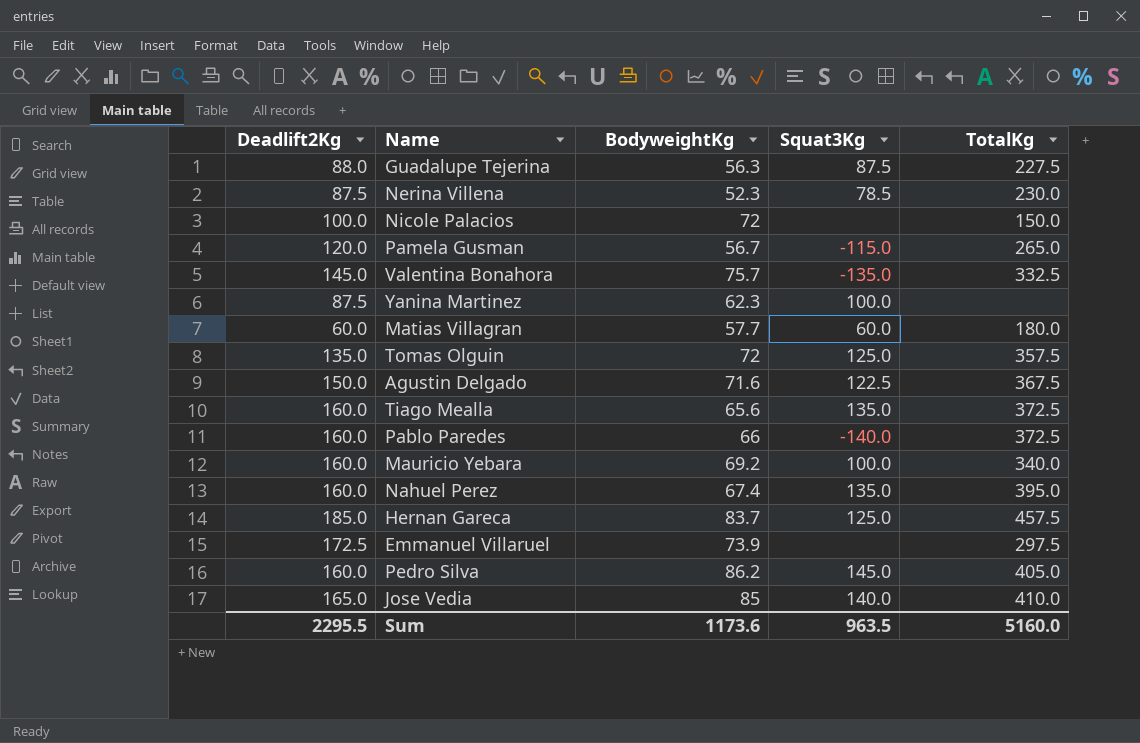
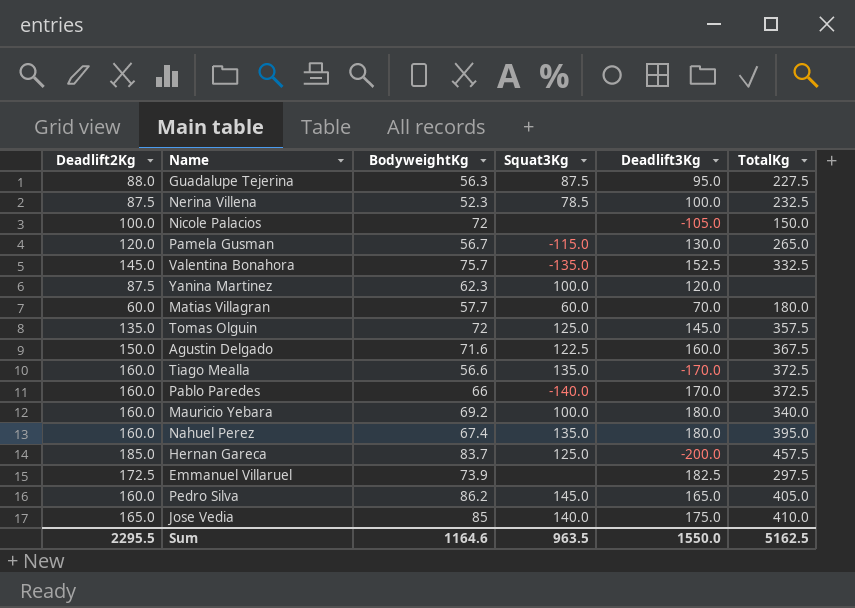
column Deadlift3Kg | position: none -> 5
Nerina Villena | TotalKg: 230.0 -> 232.5
Tiago Mealla | BodyweightKg: 65.6 -> 56.6
Sum | BodyweightKg: 1173.6 -> 1164.6
Sum | TotalKg: 5160.0 -> 5162.5

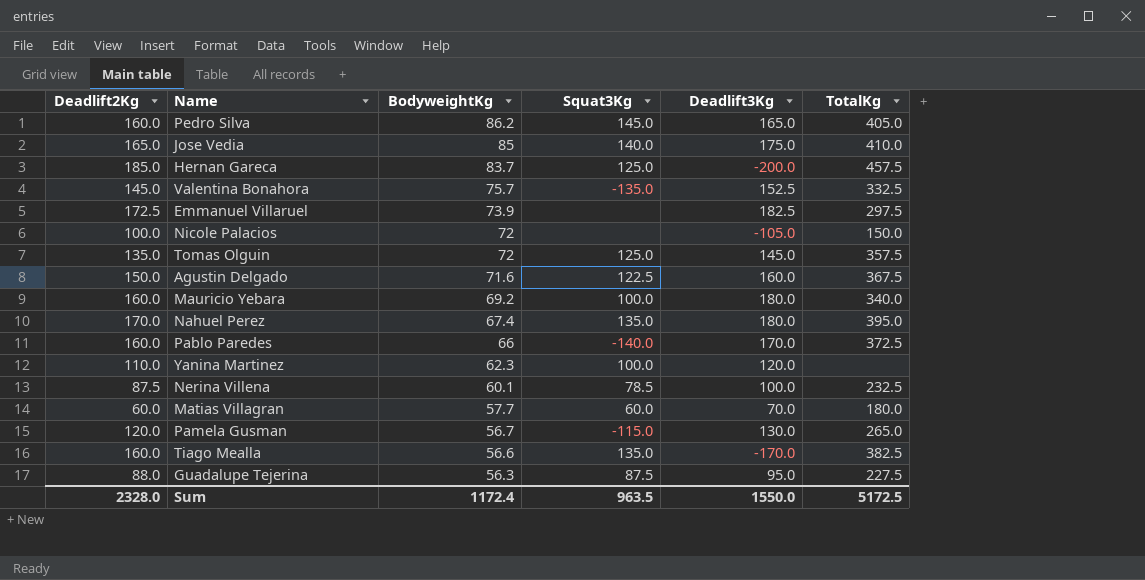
row order: none -> BodyweightKg descending
Nahuel Perez | Deadlift2Kg: 160.0 -> 170.0
Yanina Martinez | Deadlift2Kg: 87.5 -> 110.0
Nerina Villena | BodyweightKg: 52.3 -> 60.1
Tiago Mealla | TotalKg: 372.5 -> 382.5
Sum | Deadlift2Kg: 2295.5 -> 2328.0
Sum | BodyweightKg: 1164.6 -> 1172.4
Sum | TotalKg: 5162.5 -> 5172.5

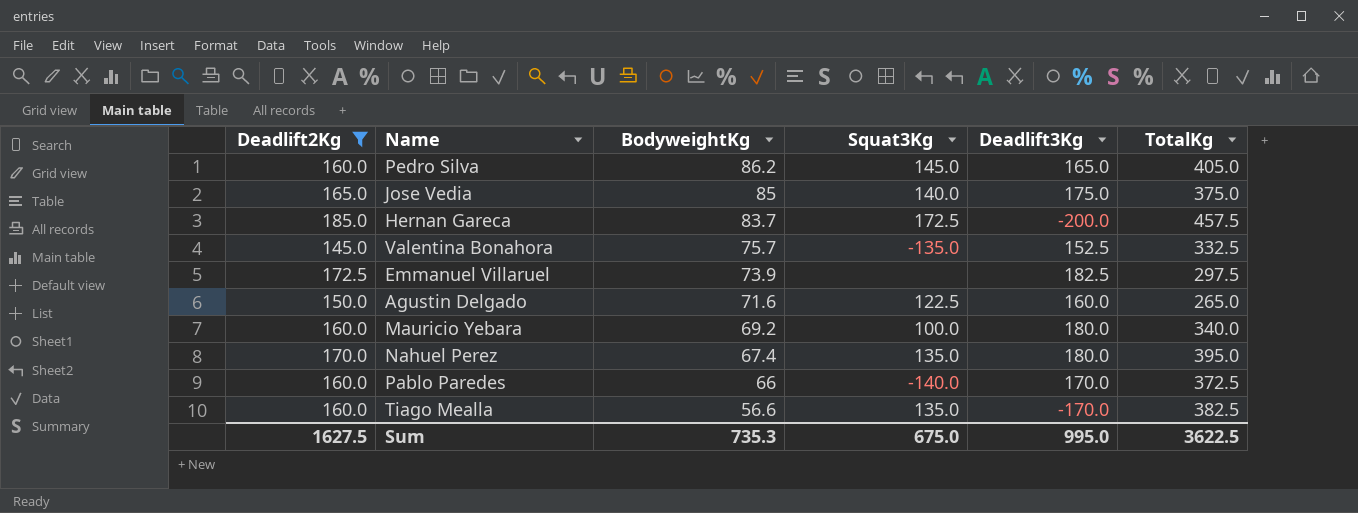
filter: none -> Deadlift2Kg >= 145.0
Jose Vedia | TotalKg: 410.0 -> 375.0
Hernan Gareca | Squat3Kg: 125.0 -> 172.5
Agustin Delgado | TotalKg: 367.5 -> 265.0
Sum | Deadlift2Kg: 2328.0 -> 1627.5
Sum | BodyweightKg: 1172.4 -> 735.3
Sum | Squat3Kg: 963.5 -> 675.0
Sum | Deadlift3Kg: 1550.0 -> 995.0
Sum | TotalKg: 5172.5 -> 3622.5

